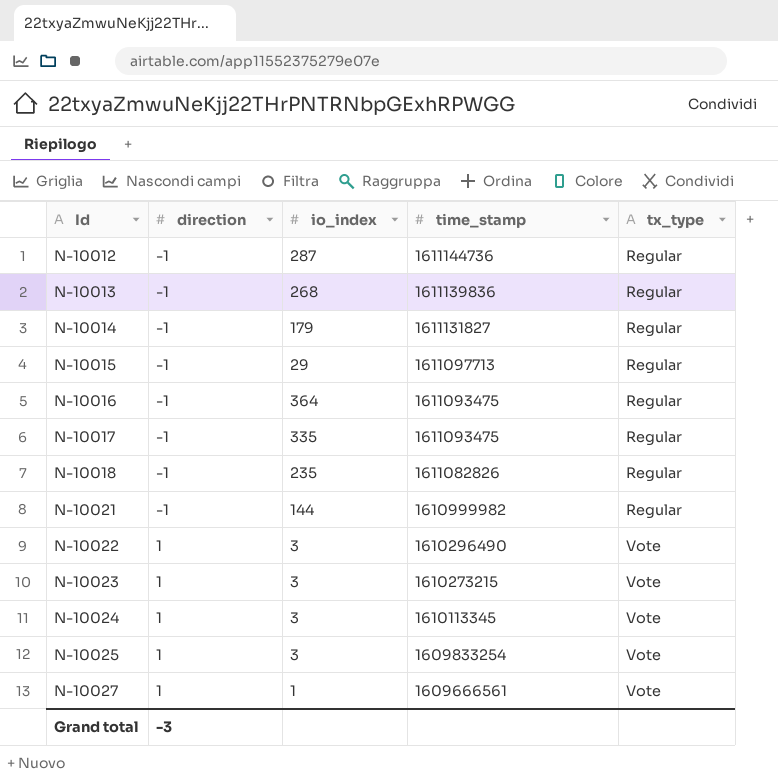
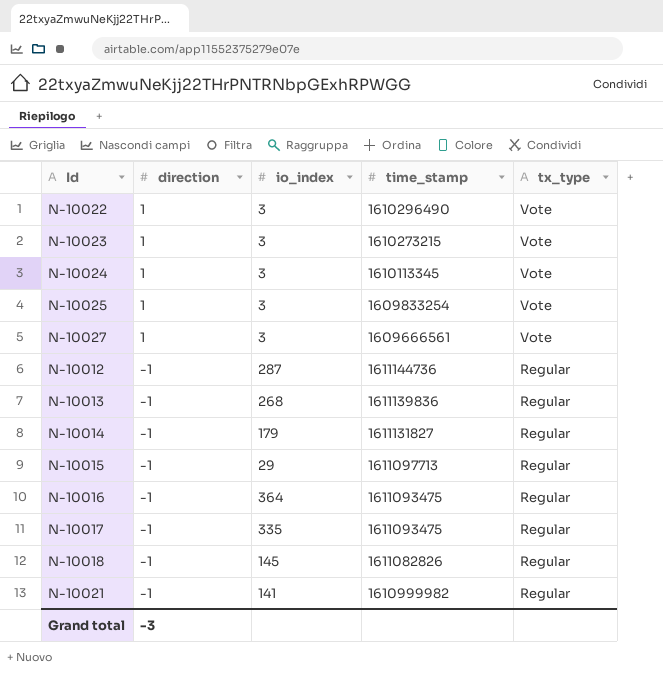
row order: Id ascending -> direction descending
N-10027 | io_index: 1 -> 3
N-10018 | io_index: 235 -> 145
N-10021 | io_index: 144 -> 141

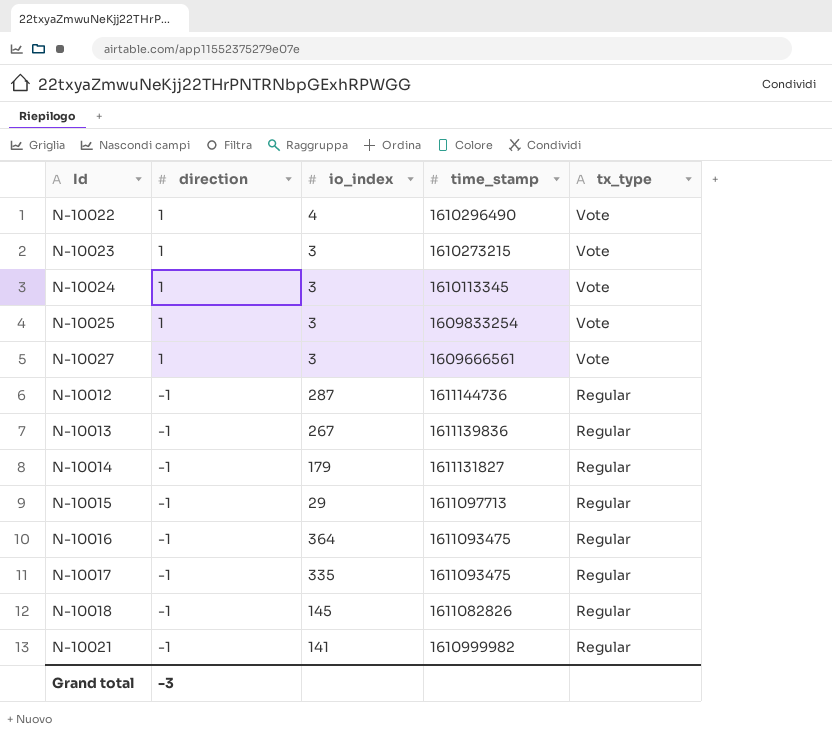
N-10022 | io_index: 3 -> 4
N-10013 | io_index: 268 -> 267

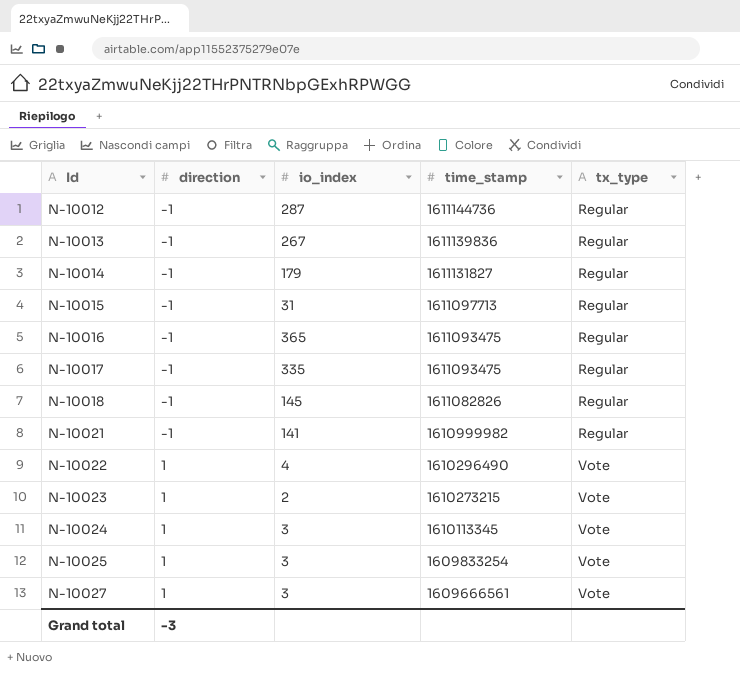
row order: direction descending -> Id ascending
N-10015 | io_index: 29 -> 31
N-10016 | io_index: 364 -> 365
N-10023 | io_index: 3 -> 2

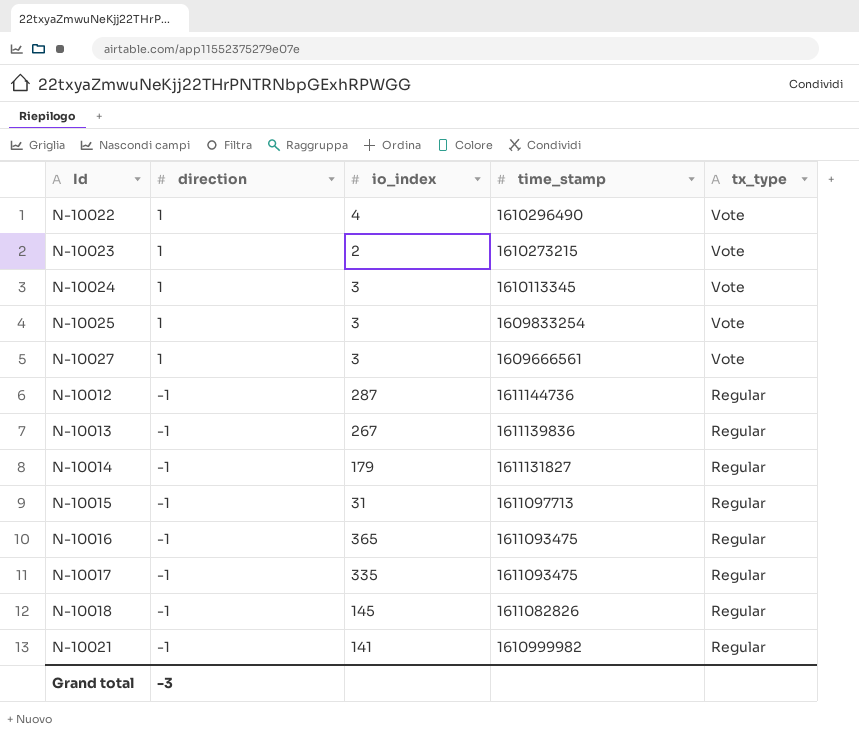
row order: Id ascending -> direction descending

